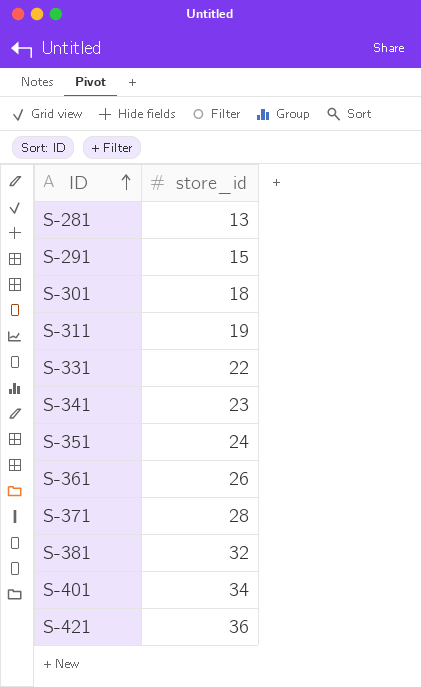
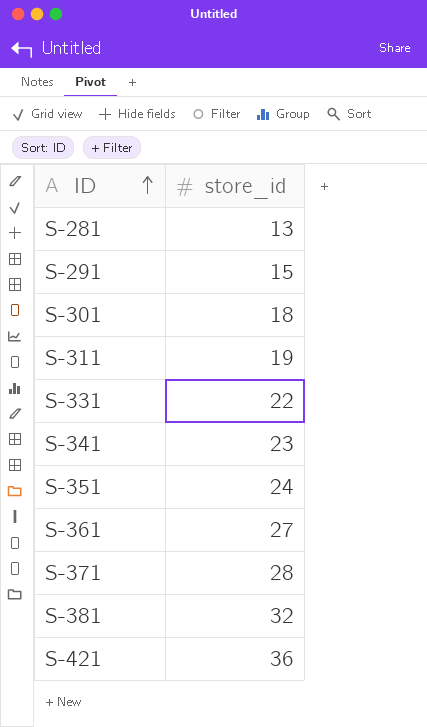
row S-401: 34 -> none
S-361 | store_id: 26 -> 27

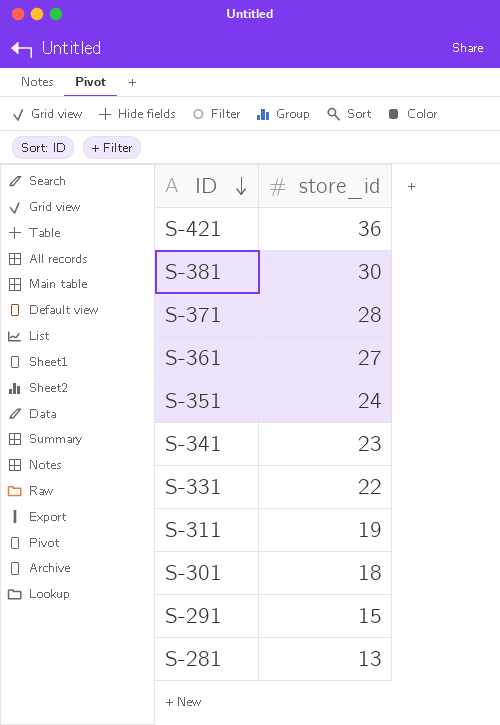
row order: ID ascending -> ID descending
S-381 | store_id: 32 -> 30

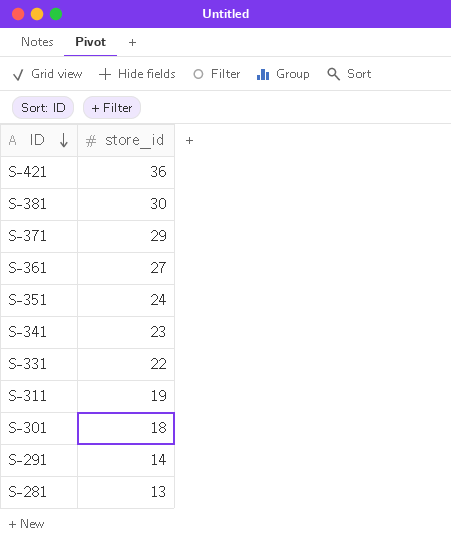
S-371 | store_id: 28 -> 29
S-291 | store_id: 15 -> 14

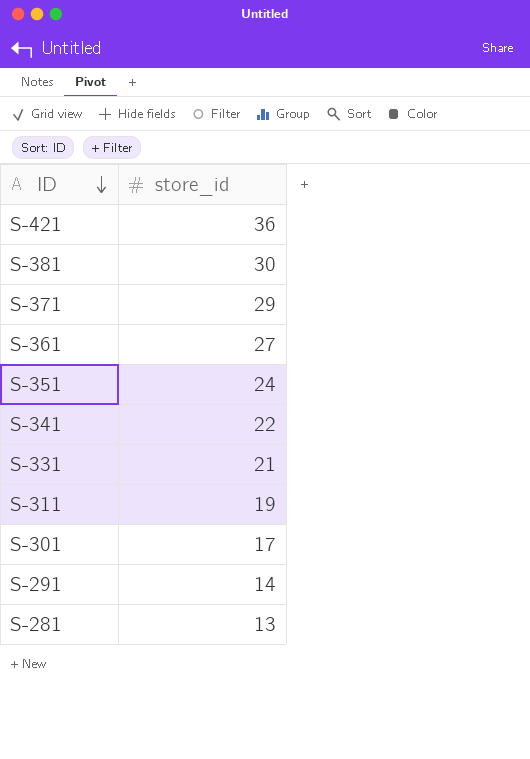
S-341 | store_id: 23 -> 22
S-331 | store_id: 22 -> 21
S-301 | store_id: 18 -> 17

